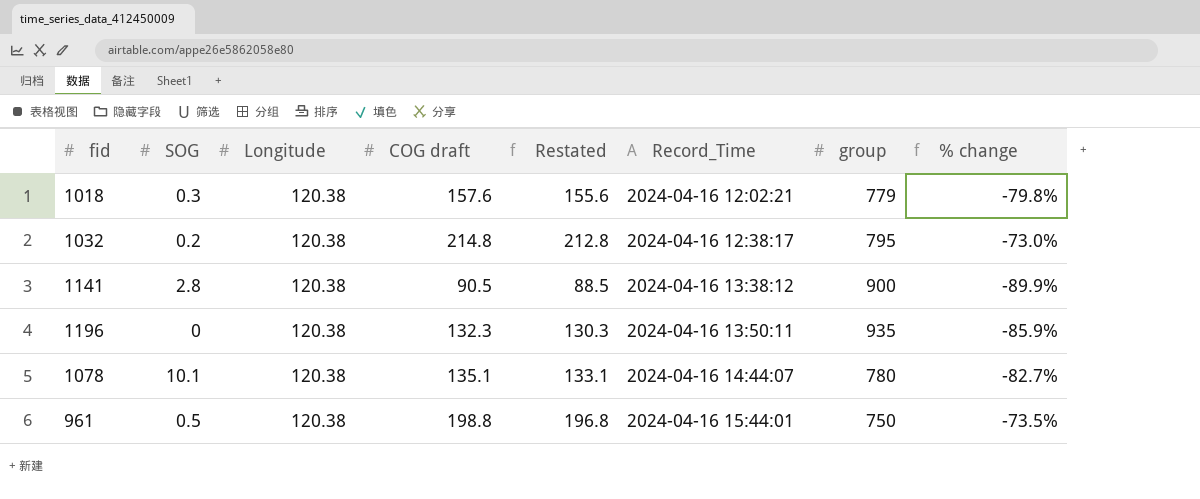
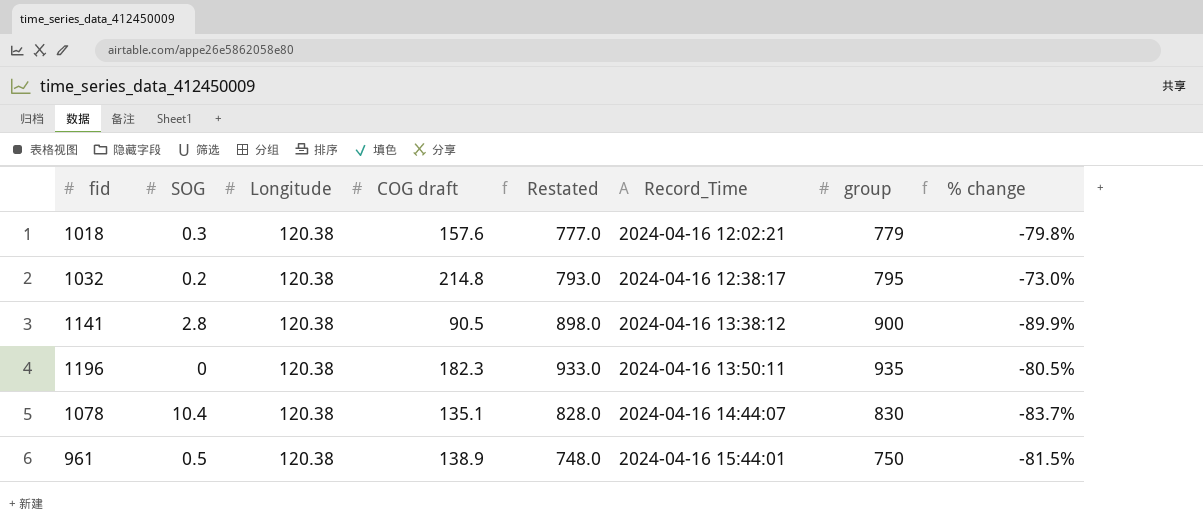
column Restated | formula: [COG draft] - 2 -> [group] - 2
1196 | COG draft: 132.3 -> 182.3
1196 | % change: -85.9% -> -80.5%
1078 | SOG: 10.1 -> 10.4
1078 | group: 780 -> 830
1078 | % change: -82.7% -> -83.7%
961 | COG draft: 198.8 -> 138.9
961 | % change: -73.5% -> -81.5%

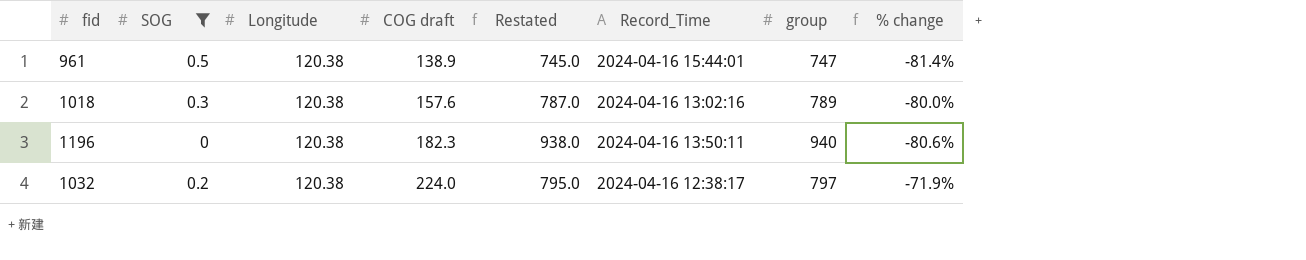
filter: none -> SOG <= 0.5
row order: Record_Time ascending -> COG draft ascending
961 | Restated: 748.0 -> 745.0
961 | group: 750 -> 747
961 | % change: -81.5% -> -81.4%
1018 | Restated: 777.0 -> 787.0
1018 | Record_Time: 2024-04-16 12:02:21 -> 2024-04-16 13:02:16
1018 | group: 779 -> 789
1018 | % change: -79.8% -> -80.0%
1196 | Restated: 933.0 -> 938.0
1196 | group: 935 -> 940
1196 | % change: -80.5% -> -80.6%
1032 | COG draft: 214.8 -> 224.0
1032 | Restated: 793.0 -> 795.0
1032 | group: 795 -> 797
1032 | % change: -73.0% -> -71.9%

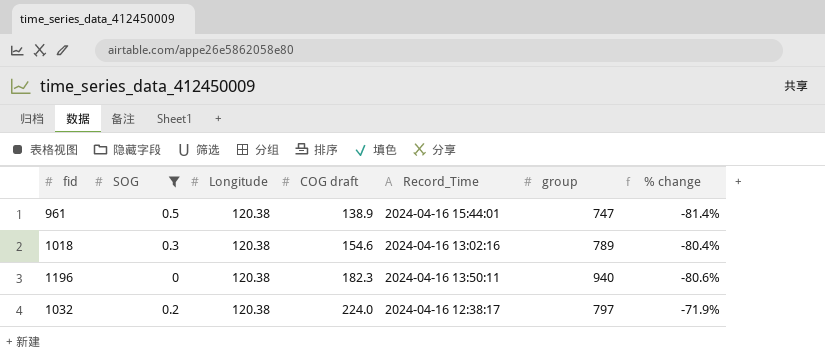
column Restated | formula: [group] - 2 -> none
1018 | COG draft: 157.6 -> 154.6
1018 | % change: -80.0% -> -80.4%

